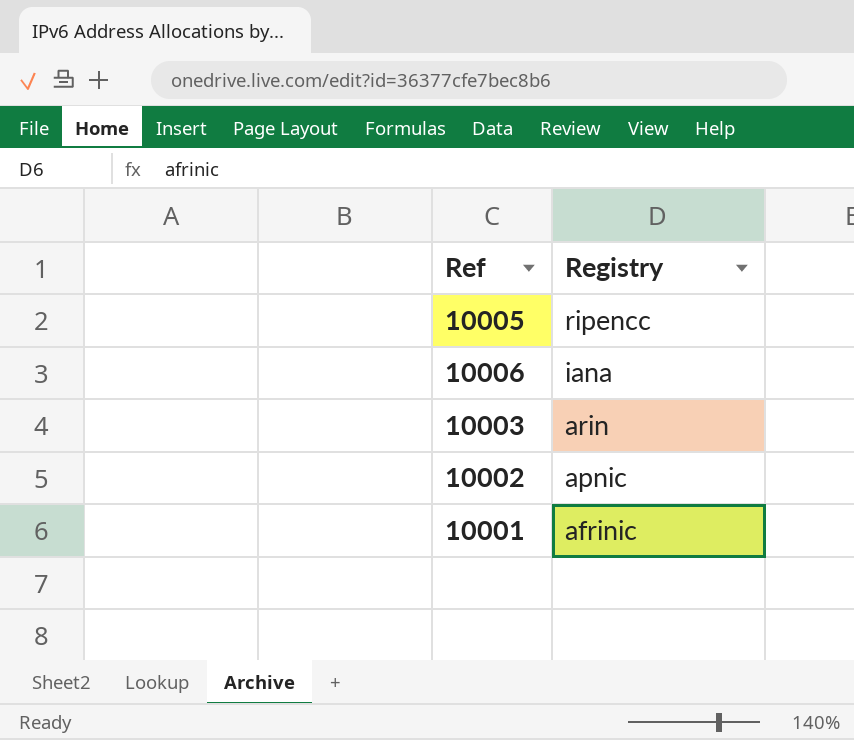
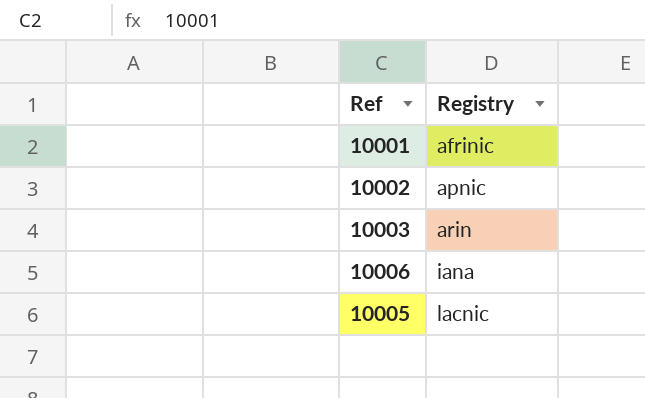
row order: Registry descending -> Registry ascending
10005 | Registry: ripencc -> lacnic

